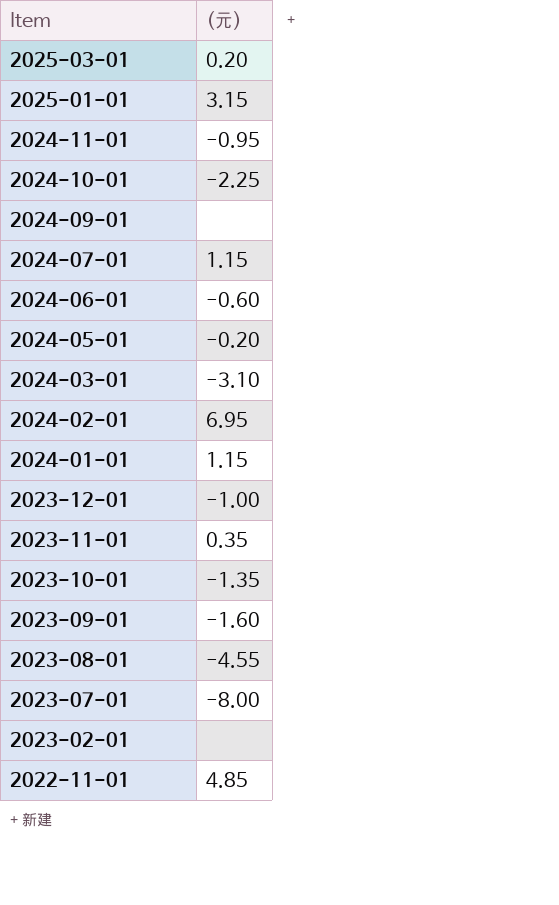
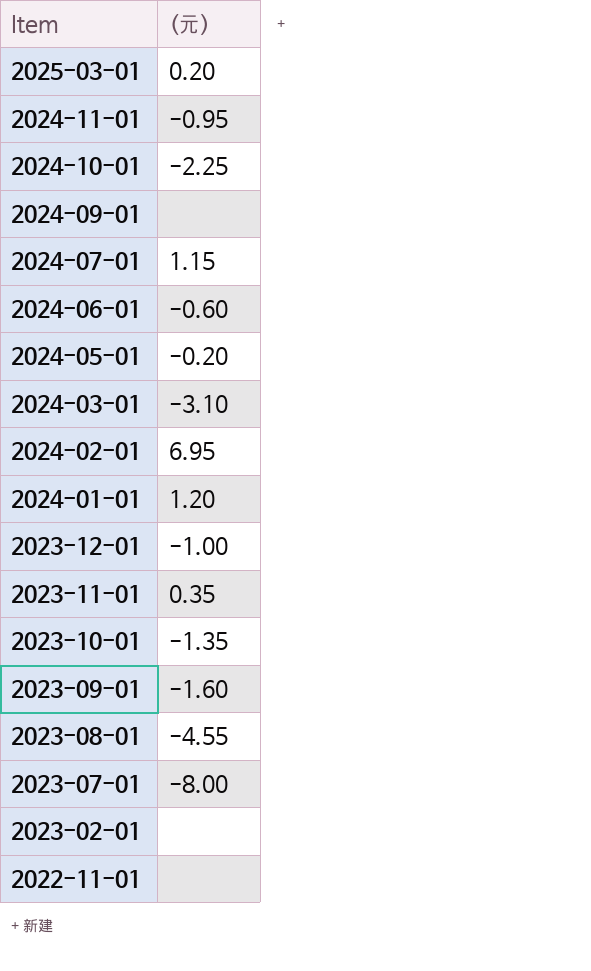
row 2025-01-01: 3.15 -> none
2024-01-01 | (元): 1.15 -> 1.20
2022-11-01 | (元): 4.85 -> none

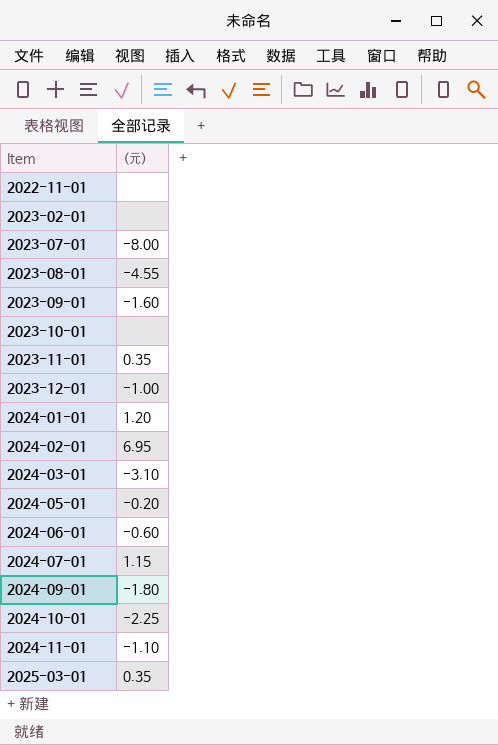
row order: Item descending -> Item ascending
2023-10-01 | (元): -1.35 -> none
2024-09-01 | (元): none -> -1.80
2024-11-01 | (元): -0.95 -> -1.10
2025-03-01 | (元): 0.20 -> 0.35

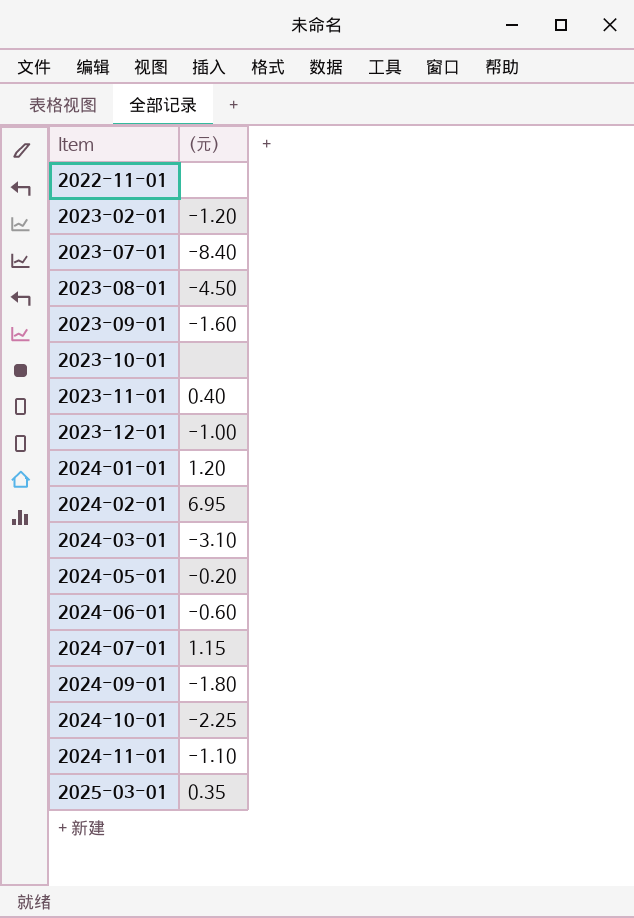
2023-02-01 | (元): none -> -1.20
2023-07-01 | (元): -8.00 -> -8.40
2023-08-01 | (元): -4.55 -> -4.50
2023-11-01 | (元): 0.35 -> 0.40

